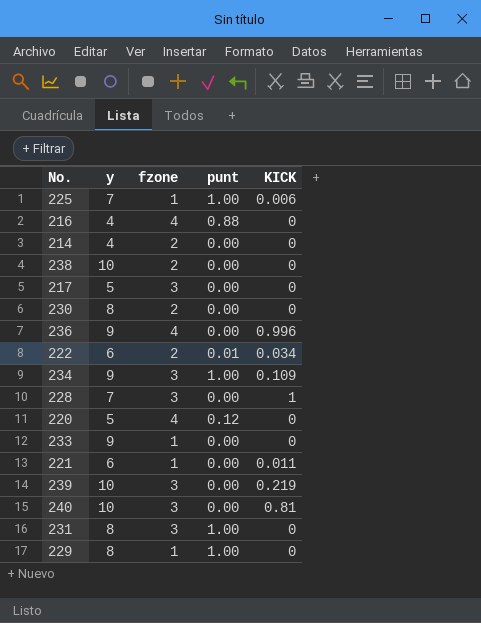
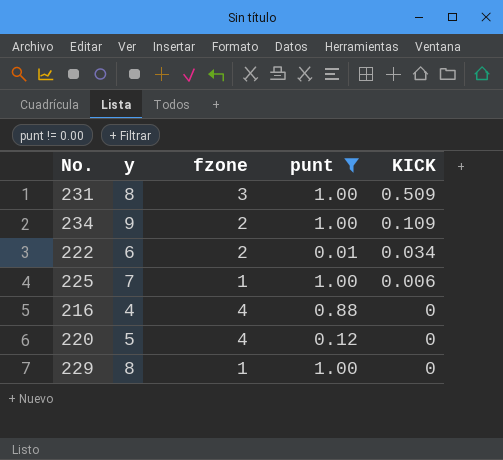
filter: none -> punt != 0.00
row order: none -> KICK descending
231 | KICK: 0 -> 0.509
234 | fzone: 3 -> 2

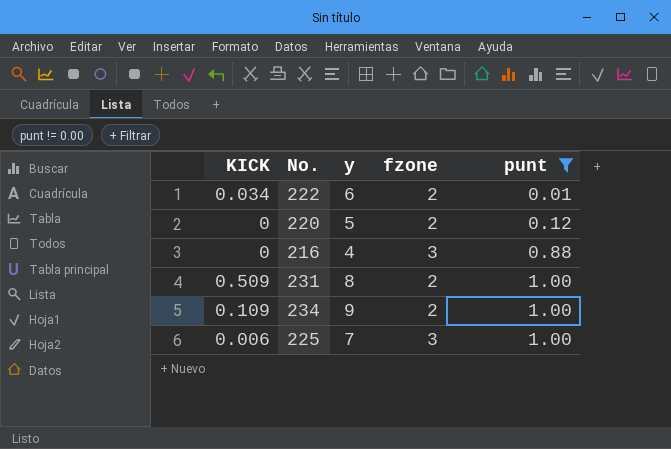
row order: KICK descending -> punt ascending
column KICK | position: 5 -> 1
row 229: 8 | 1 | 1.00 | 0 -> none
220 | fzone: 4 -> 2
216 | fzone: 4 -> 3
231 | fzone: 3 -> 2
225 | fzone: 1 -> 3

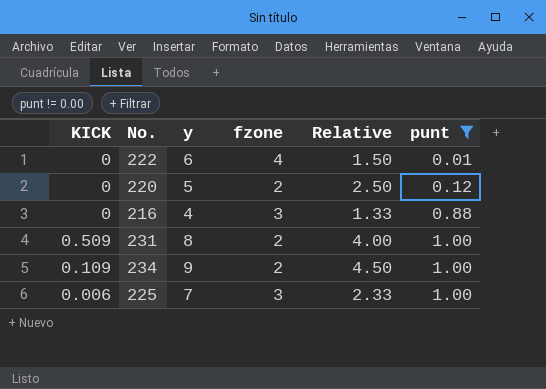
column Relative | formula: none -> [y] / [fzone]
222 | KICK: 0.034 -> 0
222 | fzone: 2 -> 4

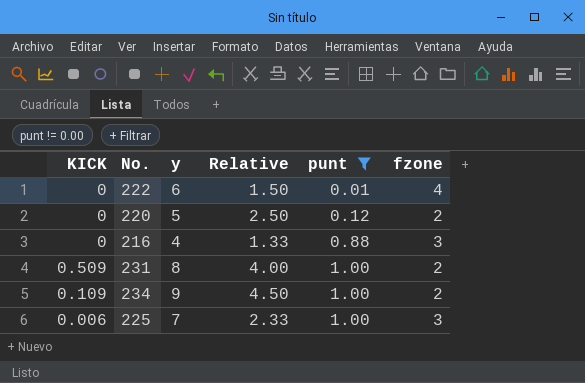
column fzone | position: 4 -> 6

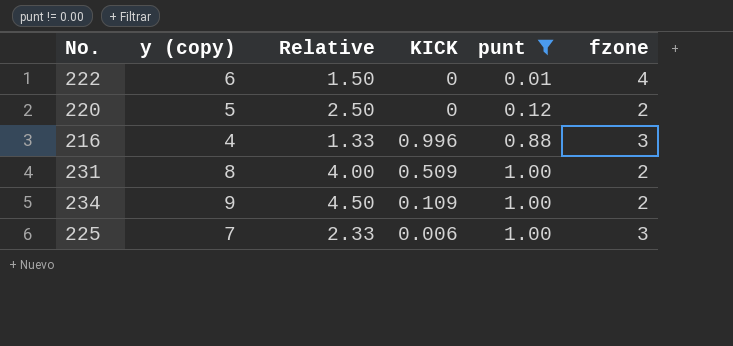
column name: y -> y (copy)
column KICK | position: 1 -> 4
216 | KICK: 0 -> 0.996

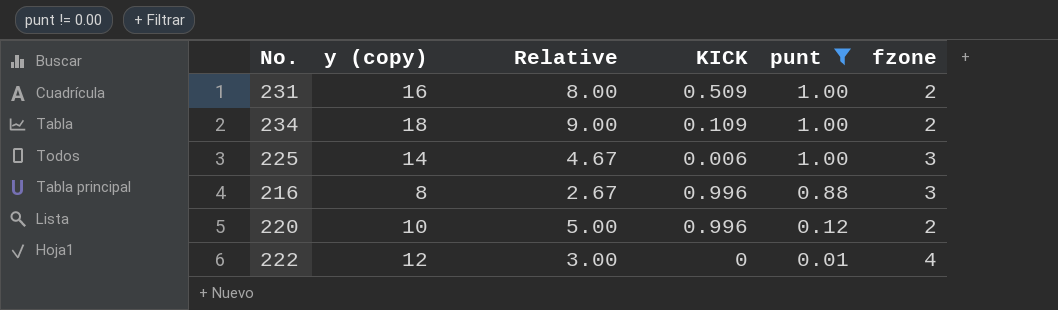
row order: punt ascending -> punt descending
231 | y (copy): 8 -> 16
231 | Relative: 4.00 -> 8.00
234 | y (copy): 9 -> 18
234 | Relative: 4.50 -> 9.00
225 | y (copy): 7 -> 14
225 | Relative: 2.33 -> 4.67
216 | y (copy): 4 -> 8
216 | Relative: 1.33 -> 2.67
220 | y (copy): 5 -> 10
220 | Relative: 2.50 -> 5.00
220 | KICK: 0 -> 0.996
222 | y (copy): 6 -> 12
222 | Relative: 1.50 -> 3.00

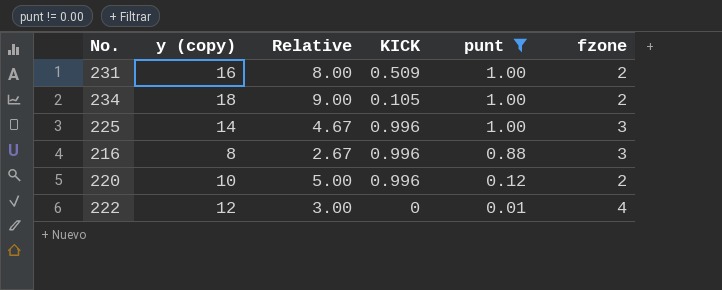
234 | KICK: 0.109 -> 0.105
225 | KICK: 0.006 -> 0.996

